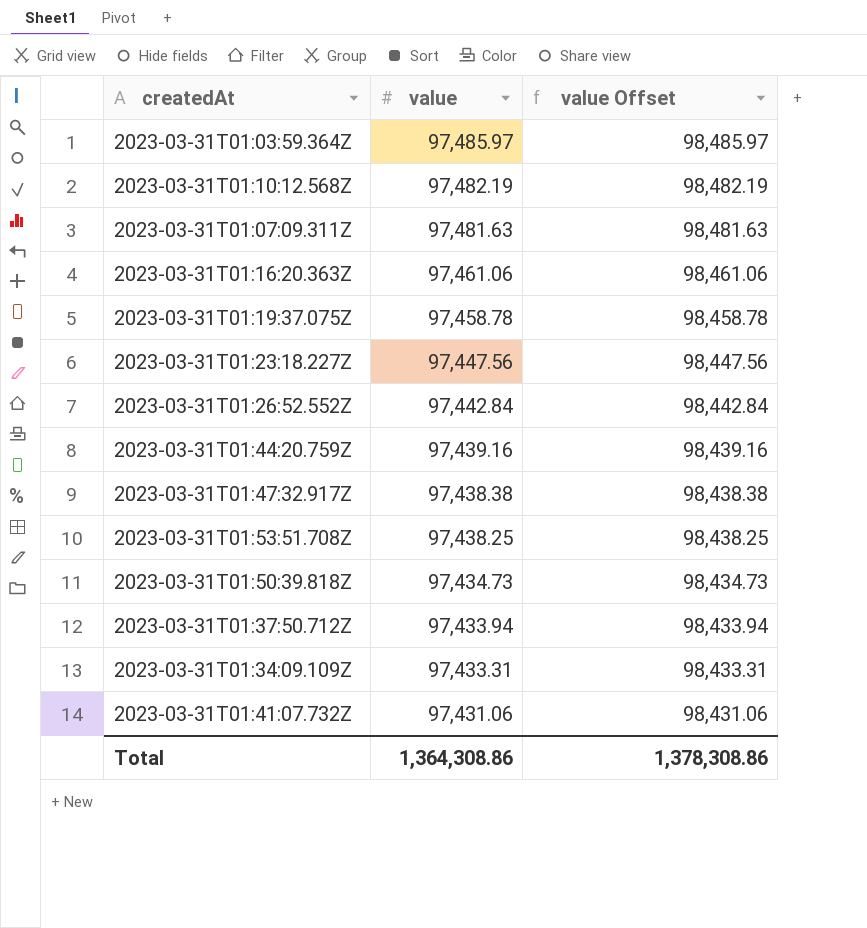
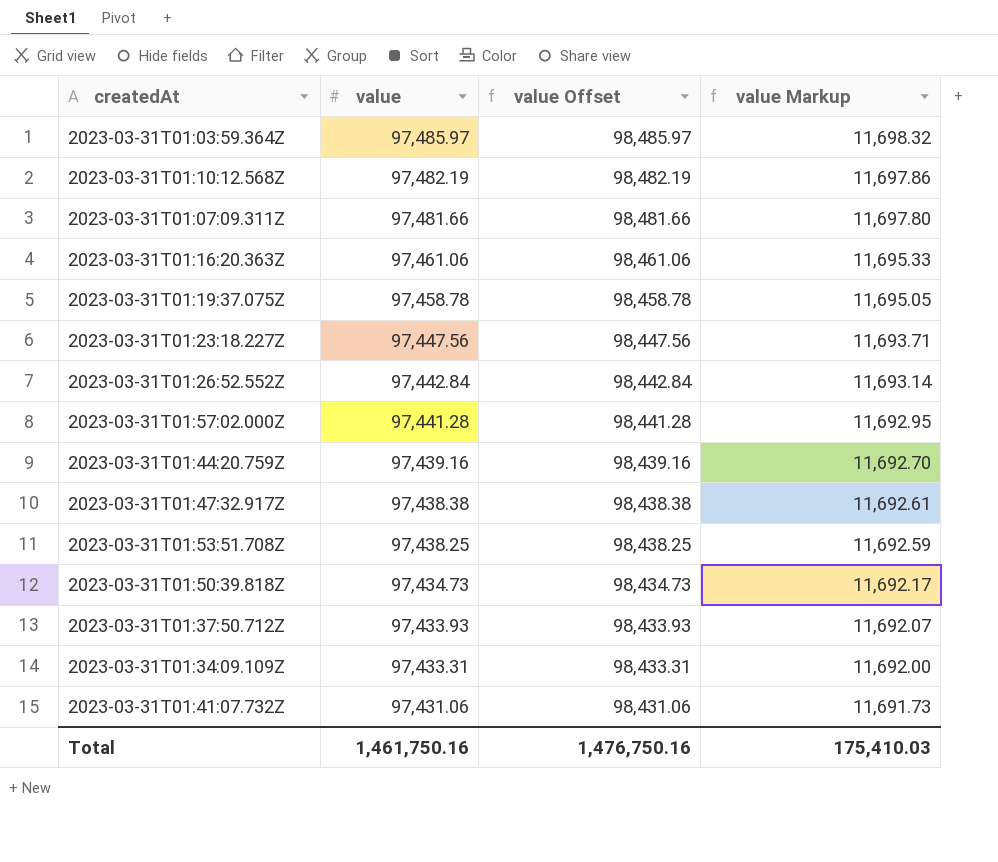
column value Markup | formula: none -> [value] * 0.12
2023-03-31T01:07:09.311Z | value: 97,481.63 -> 97,481.66
2023-03-31T01:07:09.311Z | value Offset: 98,481.63 -> 98,481.66
row 2023-03-31T01:57:02.000Z: none -> 97,441.28 | 98,441.28 | 11,692.95
2023-03-31T01:37:50.712Z | value: 97,433.94 -> 97,433.93
2023-03-31T01:37:50.712Z | value Offset: 98,433.94 -> 98,433.93
Total | value: 1,364,308.86 -> 1,461,750.16
Total | value Offset: 1,378,308.86 -> 1,476,750.16

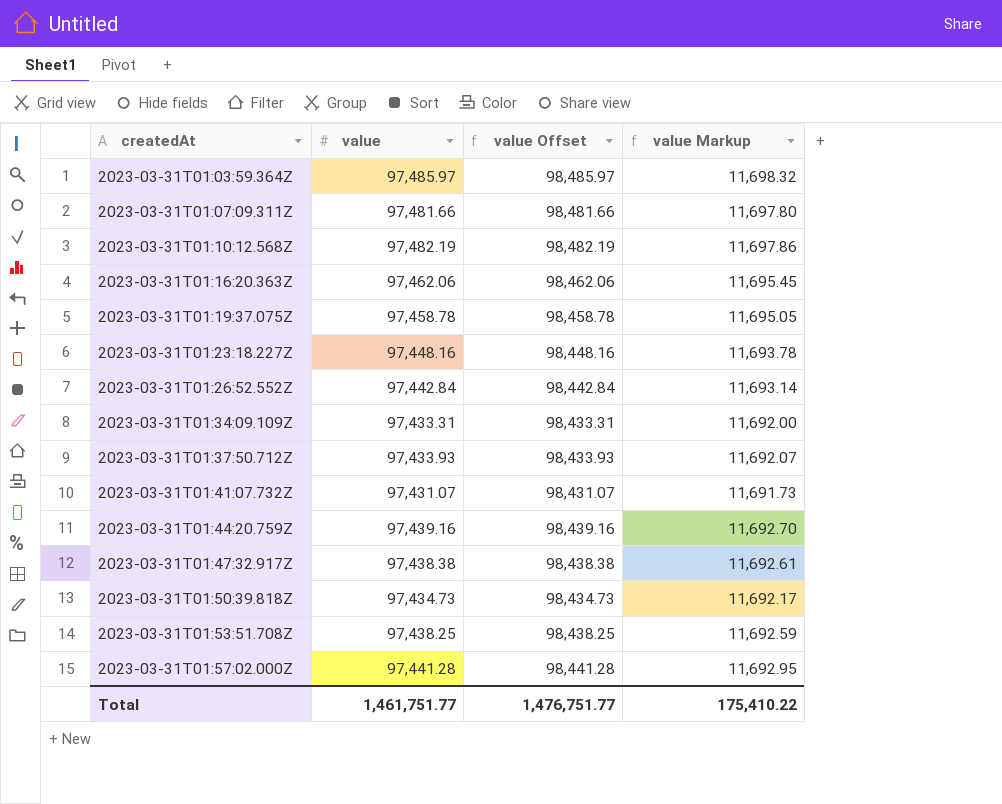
row order: value descending -> createdAt ascending
2023-03-31T01:16:20.363Z | value: 97,461.06 -> 97,462.06
2023-03-31T01:16:20.363Z | value Offset: 98,461.06 -> 98,462.06
2023-03-31T01:16:20.363Z | value Markup: 11,695.33 -> 11,695.45
2023-03-31T01:23:18.227Z | value: 97,447.56 -> 97,448.16
2023-03-31T01:23:18.227Z | value Offset: 98,447.56 -> 98,448.16
2023-03-31T01:23:18.227Z | value Markup: 11,693.71 -> 11,693.78
2023-03-31T01:41:07.732Z | value: 97,431.06 -> 97,431.07
2023-03-31T01:41:07.732Z | value Offset: 98,431.06 -> 98,431.07
Total | value: 1,461,750.16 -> 1,461,751.77
Total | value Offset: 1,476,750.16 -> 1,476,751.77
Total | value Markup: 175,410.03 -> 175,410.22

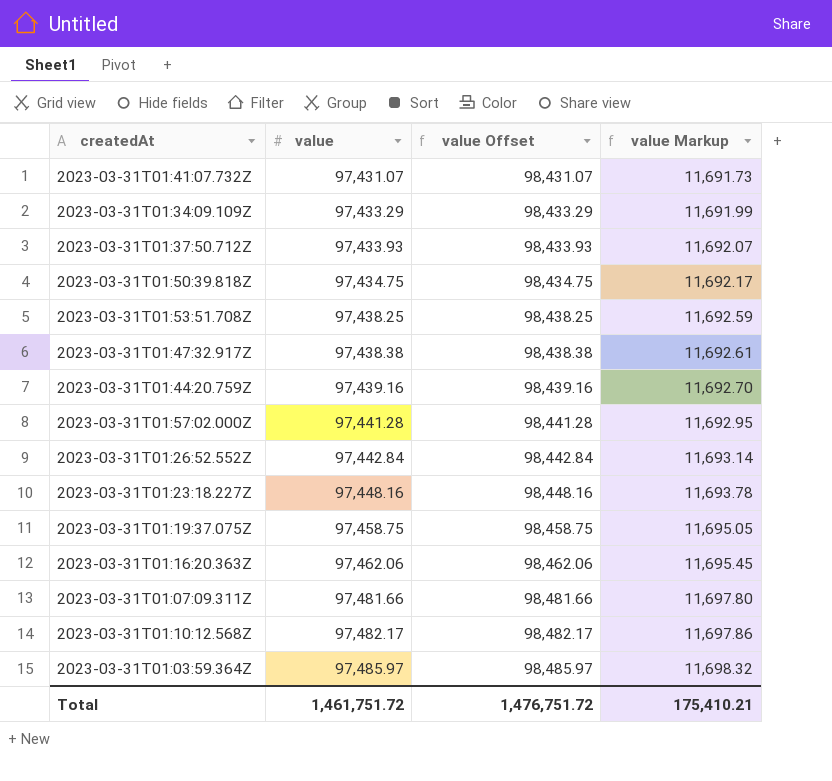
row order: createdAt ascending -> value ascending
2023-03-31T01:34:09.109Z | value: 97,433.31 -> 97,433.29
2023-03-31T01:34:09.109Z | value Offset: 98,433.31 -> 98,433.29
2023-03-31T01:34:09.109Z | value Markup: 11,692.00 -> 11,691.99
2023-03-31T01:50:39.818Z | value: 97,434.73 -> 97,434.75
2023-03-31T01:50:39.818Z | value Offset: 98,434.73 -> 98,434.75
2023-03-31T01:19:37.075Z | value: 97,458.78 -> 97,458.75
2023-03-31T01:19:37.075Z | value Offset: 98,458.78 -> 98,458.75
2023-03-31T01:10:12.568Z | value: 97,482.19 -> 97,482.17
2023-03-31T01:10:12.568Z | value Offset: 98,482.19 -> 98,482.17
Total | value: 1,461,751.77 -> 1,461,751.72
Total | value Offset: 1,476,751.77 -> 1,476,751.72
Total | value Markup: 175,410.22 -> 175,410.21

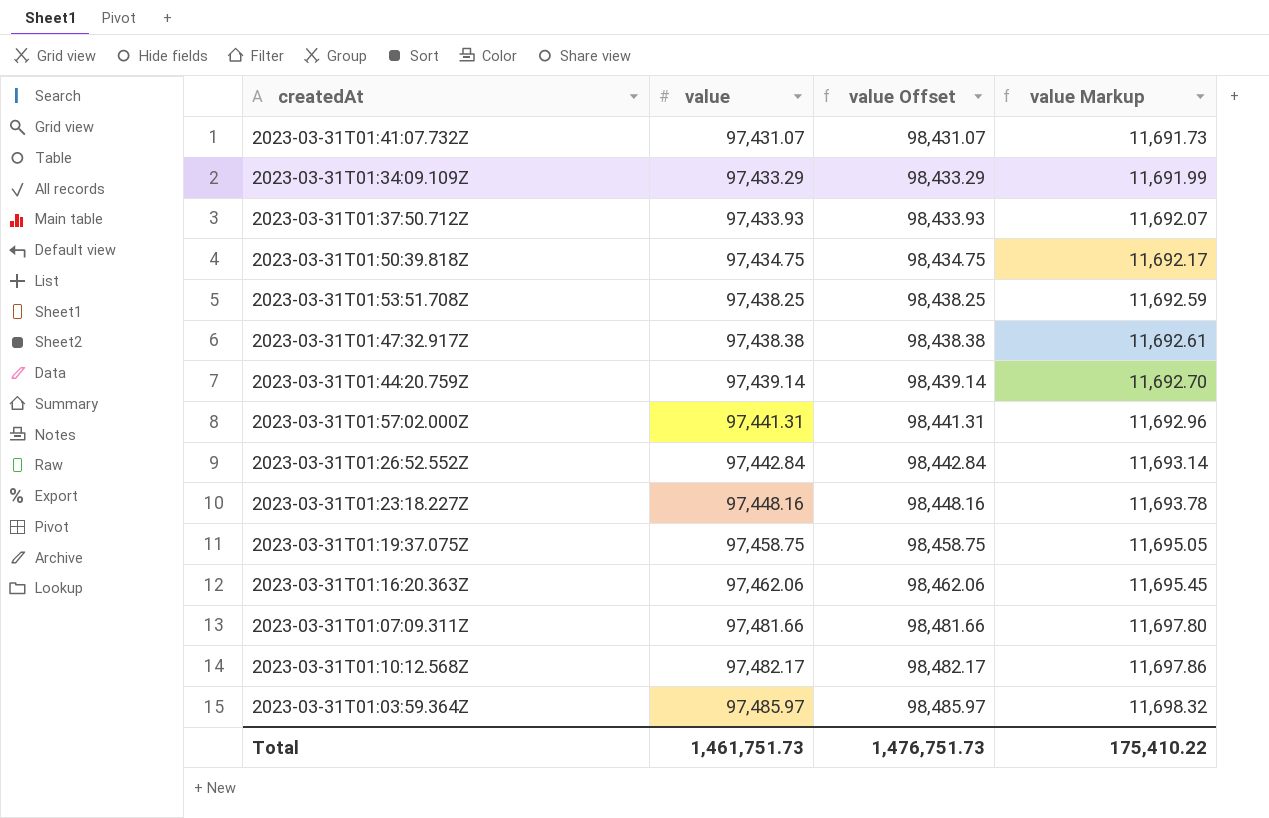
2023-03-31T01:44:20.759Z | value: 97,439.16 -> 97,439.14
2023-03-31T01:44:20.759Z | value Offset: 98,439.16 -> 98,439.14
2023-03-31T01:57:02.000Z | value: 97,441.28 -> 97,441.31
2023-03-31T01:57:02.000Z | value Offset: 98,441.28 -> 98,441.31
2023-03-31T01:57:02.000Z | value Markup: 11,692.95 -> 11,692.96
Total | value: 1,461,751.72 -> 1,461,751.73
Total | value Offset: 1,476,751.72 -> 1,476,751.73
Total | value Markup: 175,410.21 -> 175,410.22

